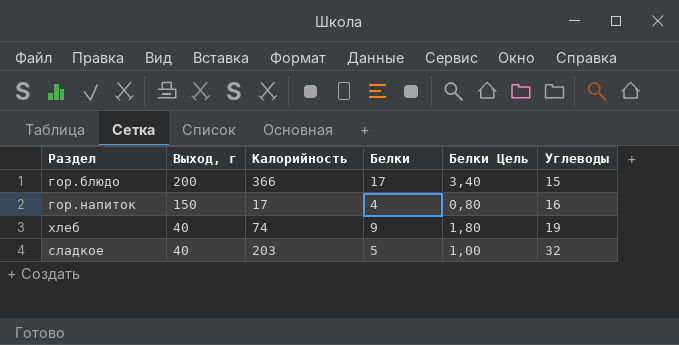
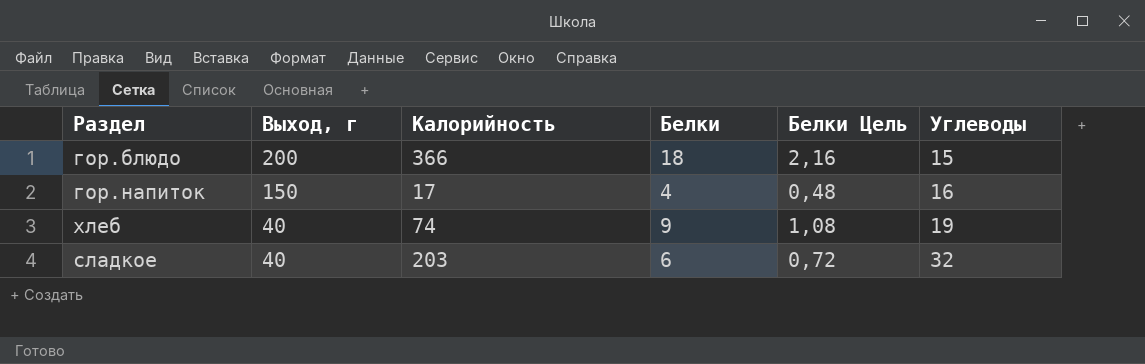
column Белки Цель | formula: [Белки] * 0,2 -> [Белки] * 0,12
гор.блюдо | Белки: 17 -> 18
сладкое | Белки: 5 -> 6

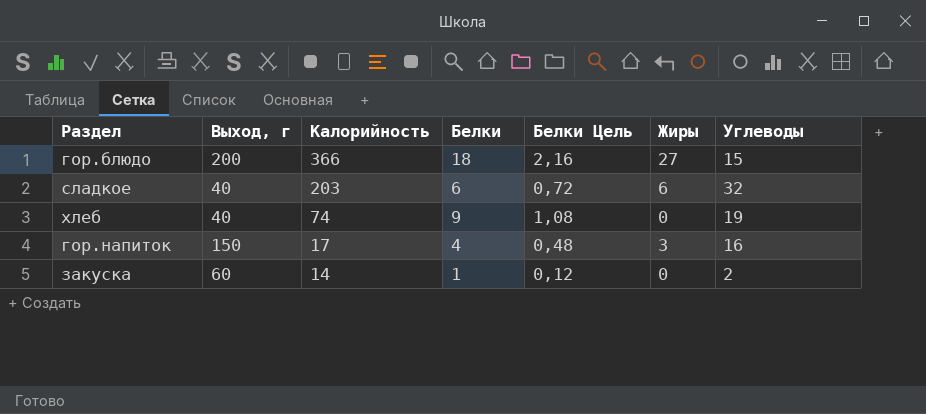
row order: Выход, г descending -> Калорийность descending
column Жиры | position: none -> 6
row закуска: none -> 60 | 14 | 1 | 0,12 | 0 | 2

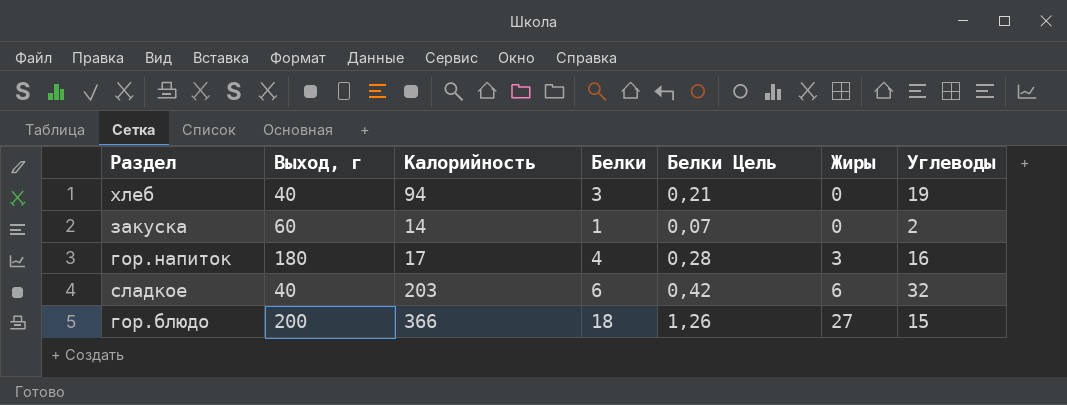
row order: Калорийность descending -> Жиры ascending
column Белки Цель | formula: [Белки] * 0,12 -> [Белки] * 0,07
хлеб | Калорийность: 74 -> 94
хлеб | Белки: 9 -> 3
гор.напиток | Выход, г: 150 -> 180

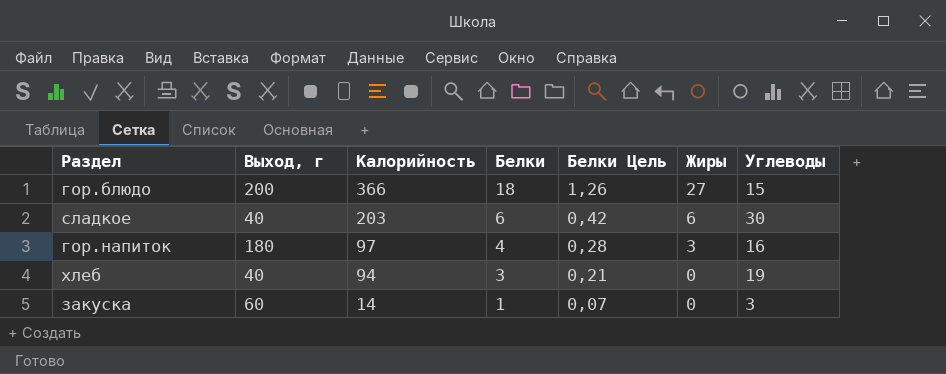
row order: Жиры ascending -> Калорийность descending
сладкое | Углеводы: 32 -> 30
гор.напиток | Калорийность: 17 -> 97
закуска | Углеводы: 2 -> 3

